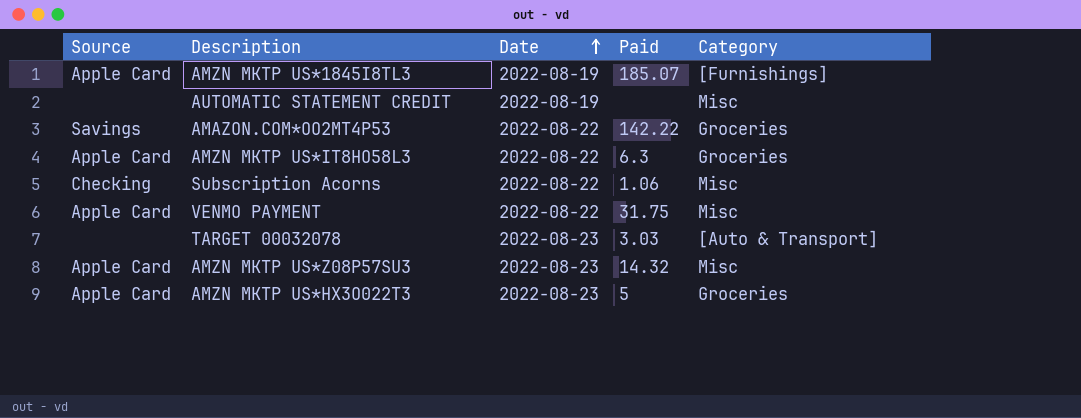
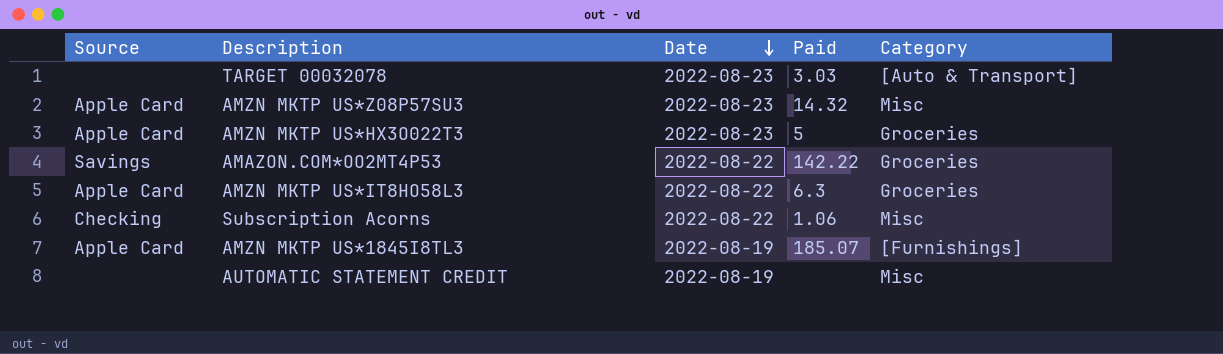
row order: Date ascending -> Date descending
row VENMO PAYMENT: Apple Card | 2022-08-22 | 31.75 | Misc -> none

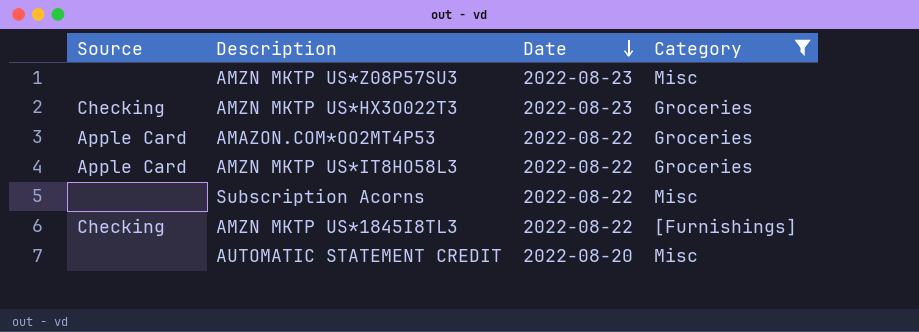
filter: none -> Category != [Auto & Transport]
column Paid | position: 4 -> none
AMZN MKTP US*Z08P57SU3 | Source: Apple Card -> none
AMZN MKTP US*HX3O022T3 | Source: Apple Card -> Checking
AMAZON.COM*OO2MT4P53 | Source: Savings -> Apple Card
Subscription Acorns | Source: Checking -> none
AMZN MKTP US*1845I8TL3 | Source: Apple Card -> Checking
AMZN MKTP US*1845I8TL3 | Date: 2022-08-19 -> 2022-08-22
AUTOMATIC STATEMENT CREDIT | Date: 2022-08-19 -> 2022-08-20

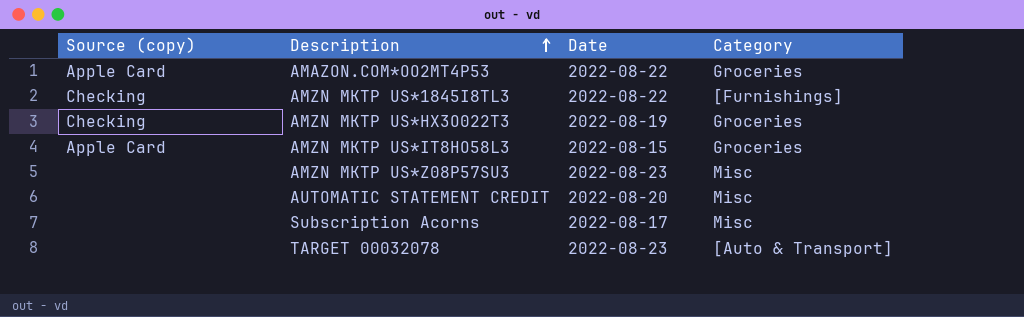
filter: Category != [Auto & Transport] -> none
row order: Date descending -> Description ascending
column name: Source -> Source (copy)
AMZN MKTP US*HX3O022T3 | Date: 2022-08-23 -> 2022-08-19
AMZN MKTP US*IT8HO58L3 | Date: 2022-08-22 -> 2022-08-15
Subscription Acorns | Date: 2022-08-22 -> 2022-08-17

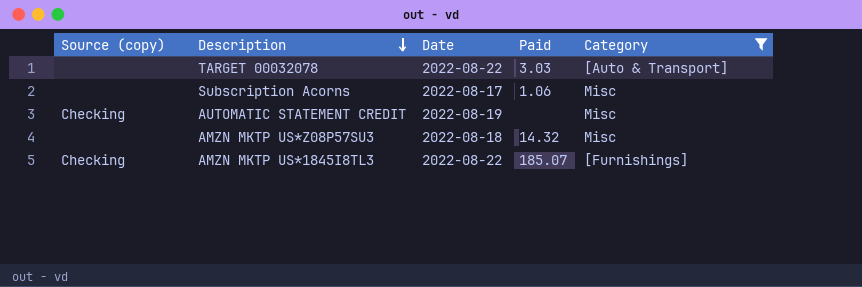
filter: none -> Category != Groceries
row order: Description ascending -> Description descending
column Paid | position: none -> 4
TARGET 00032078 | Date: 2022-08-23 -> 2022-08-22
AUTOMATIC STATEMENT CREDIT | Source (copy): none -> Checking
AUTOMATIC STATEMENT CREDIT | Date: 2022-08-20 -> 2022-08-19
AMZN MKTP US*Z08P57SU3 | Date: 2022-08-23 -> 2022-08-18

